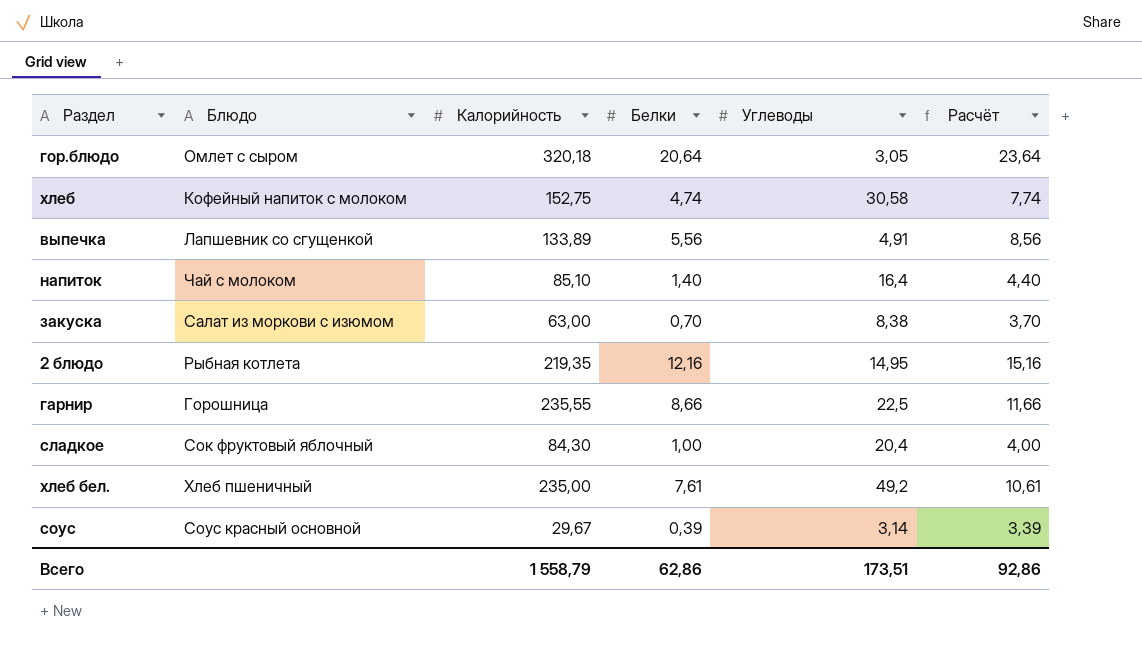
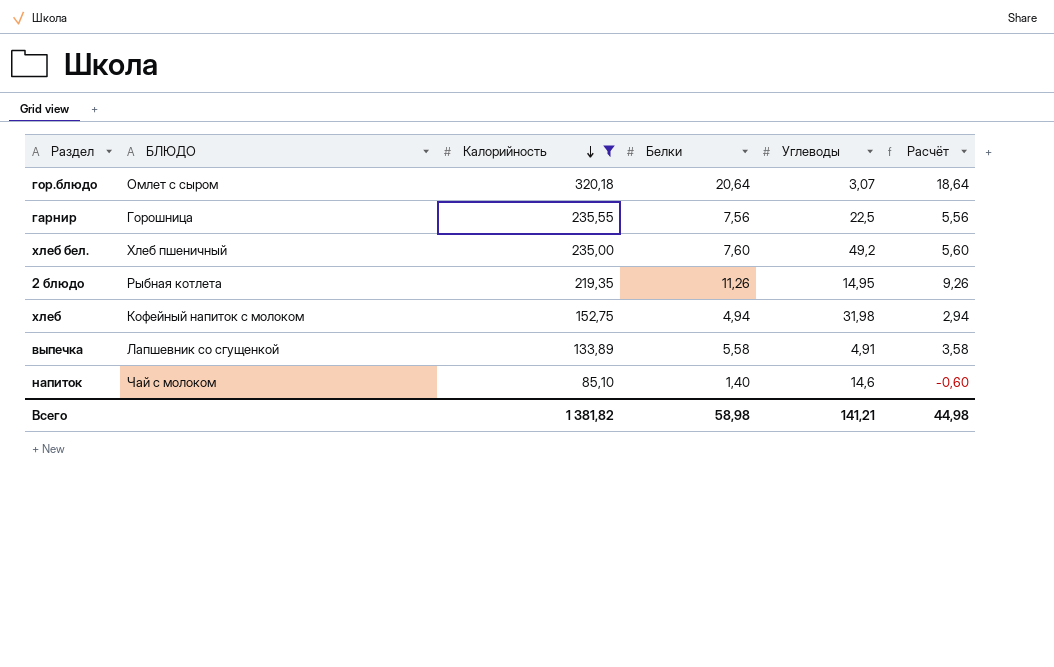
filter: none -> Калорийность >= 85,10
row order: none -> Калорийность descending
column name: Блюдо -> БЛЮДО
column Расчёт | formula: [Белки] + 3 -> [Белки] - 2
гор.блюдо | Углеводы: 3,05 -> 3,07
гарнир | Белки: 8,66 -> 7,56
хлеб бел. | Белки: 7,61 -> 7,60
2 блюдо | Белки: 12,16 -> 11,26
хлеб | Белки: 4,74 -> 4,94
хлеб | Углеводы: 30,58 -> 31,98
выпечка | Белки: 5,56 -> 5,58
напиток | Углеводы: 16,4 -> 14,6
Всего | Калорийность: 1 558,79 -> 1 381,82
Всего | Белки: 62,86 -> 58,98
Всего | Углеводы: 173,51 -> 141,21
Всего | Расчёт: 92,86 -> 44,98

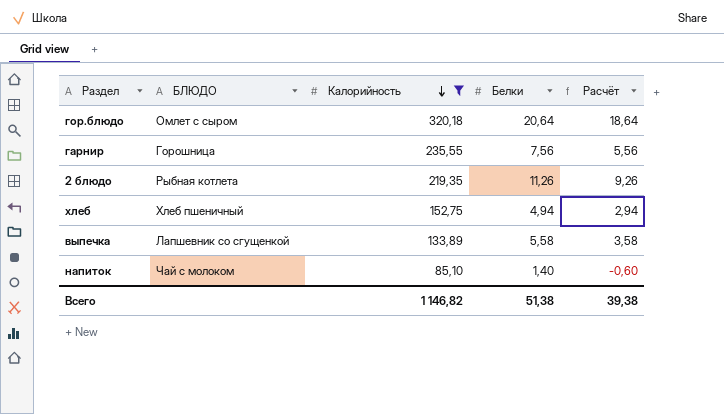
column Углеводы | position: 5 -> none
row хлеб бел.: Хлеб пшеничный | 235,00 | 7,60 | 49,2 | 5,60 -> none
хлеб | БЛЮДО: Кофейный напиток с молоком -> Хлеб пшеничный
Всего | Калорийность: 1 381,82 -> 1 146,82
Всего | Белки: 58,98 -> 51,38
Всего | Расчёт: 44,98 -> 39,38

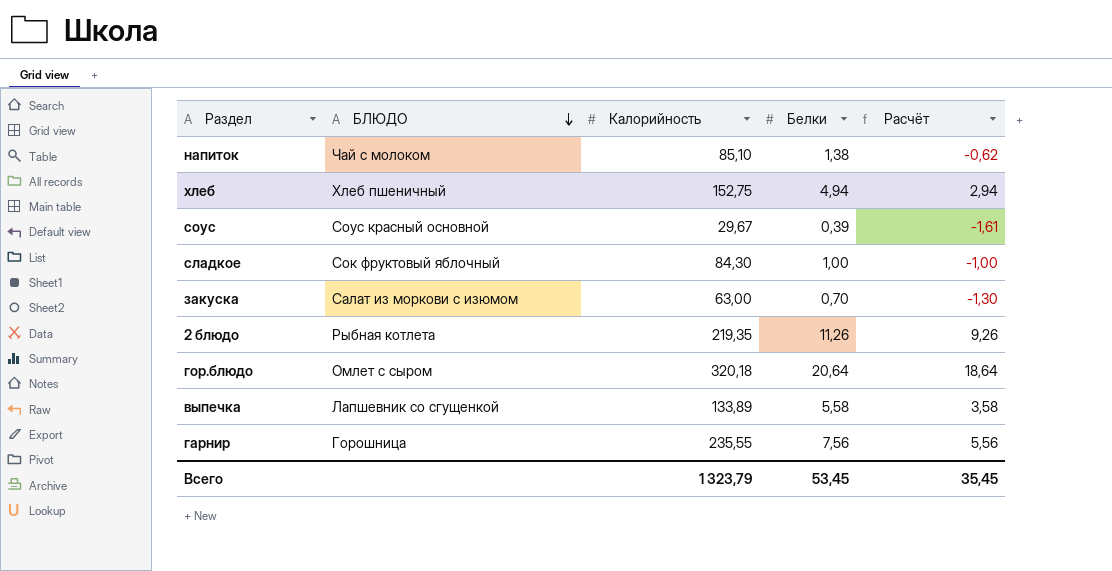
filter: Калорийность >= 85,10 -> none
row order: Калорийность descending -> БЛЮДО descending
напиток | Белки: 1,40 -> 1,38
напиток | Расчёт: -0,60 -> -0,62
Всего | Калорийность: 1 146,82 -> 1 323,79
Всего | Белки: 51,38 -> 53,45
Всего | Расчёт: 39,38 -> 35,45

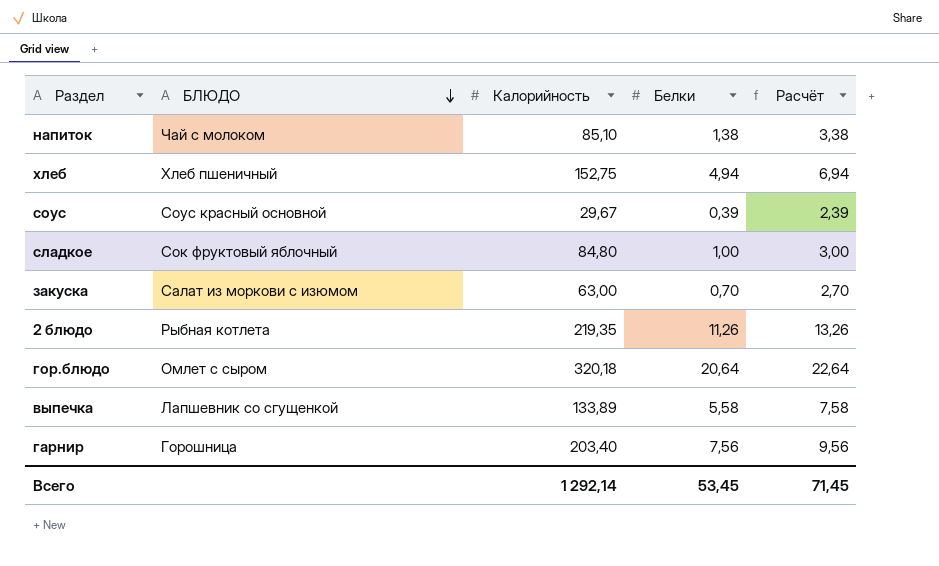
column Расчёт | formula: [Белки] - 2 -> [Белки] + 2
сладкое | Калорийность: 84,30 -> 84,80
гарнир | Калорийность: 235,55 -> 203,40
Всего | Калорийность: 1 323,79 -> 1 292,14
Всего | Расчёт: 35,45 -> 71,45

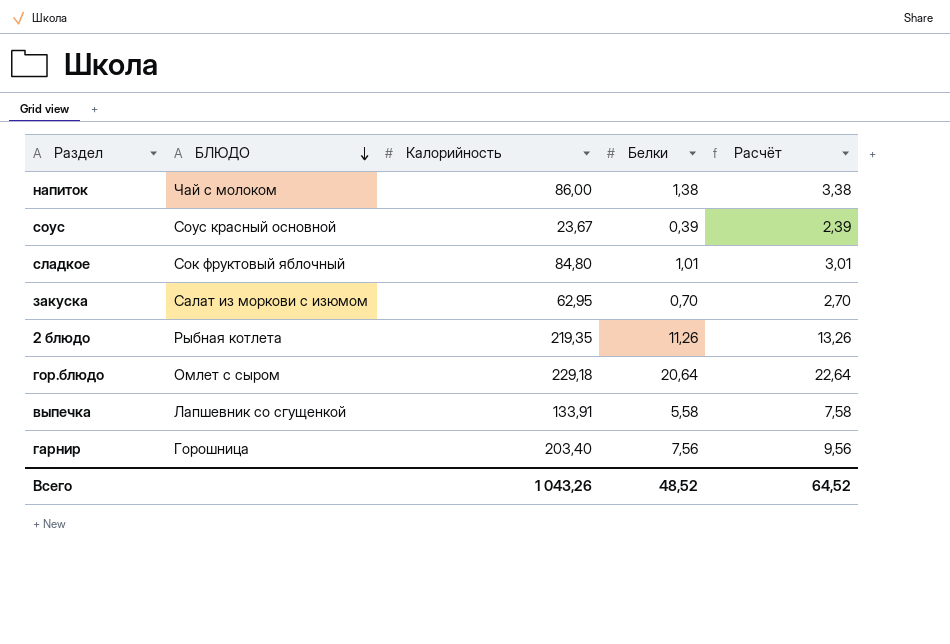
row хлеб: Хлеб пшеничный | 152,75 | 4,94 | 6,94 -> none
напиток | Калорийность: 85,10 -> 86,00
соус | Калорийность: 29,67 -> 23,67
сладкое | Белки: 1,00 -> 1,01
сладкое | Расчёт: 3,00 -> 3,01
закуска | Калорийность: 63,00 -> 62,95
гор.блюдо | Калорийность: 320,18 -> 229,18
выпечка | Калорийность: 133,89 -> 133,91
Всего | Калорийность: 1 292,14 -> 1 043,26
Всего | Белки: 53,45 -> 48,52
Всего | Расчёт: 71,45 -> 64,52

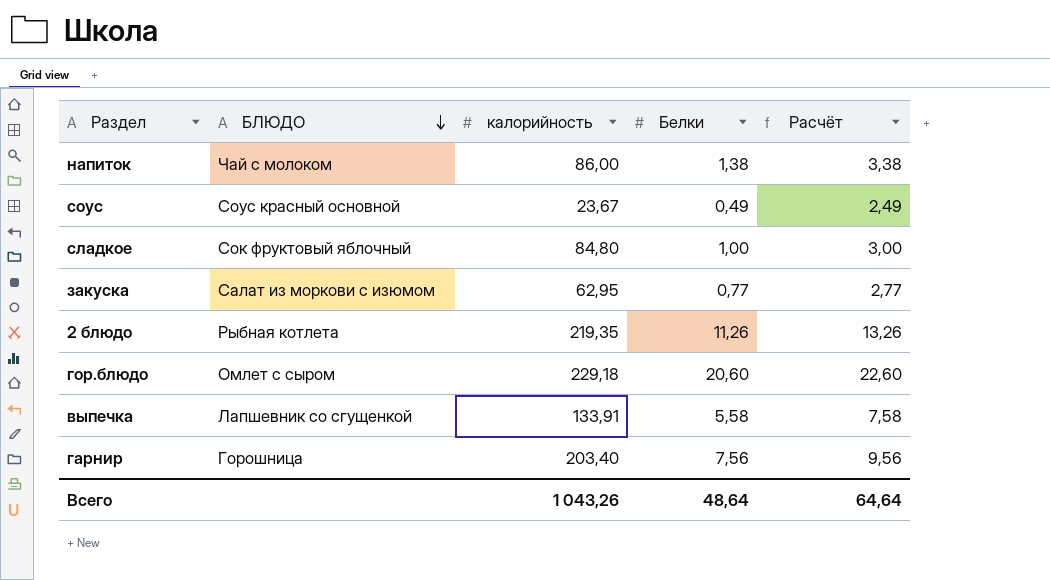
column name: Калорийность -> калорийность
соус | Белки: 0,39 -> 0,49
соус | Расчёт: 2,39 -> 2,49
сладкое | Белки: 1,01 -> 1,00
сладкое | Расчёт: 3,01 -> 3,00
закуска | Белки: 0,70 -> 0,77
закуска | Расчёт: 2,70 -> 2,77
гор.блюдо | Белки: 20,64 -> 20,60
гор.блюдо | Расчёт: 22,64 -> 22,60
Всего | Белки: 48,52 -> 48,64
Всего | Расчёт: 64,52 -> 64,64

